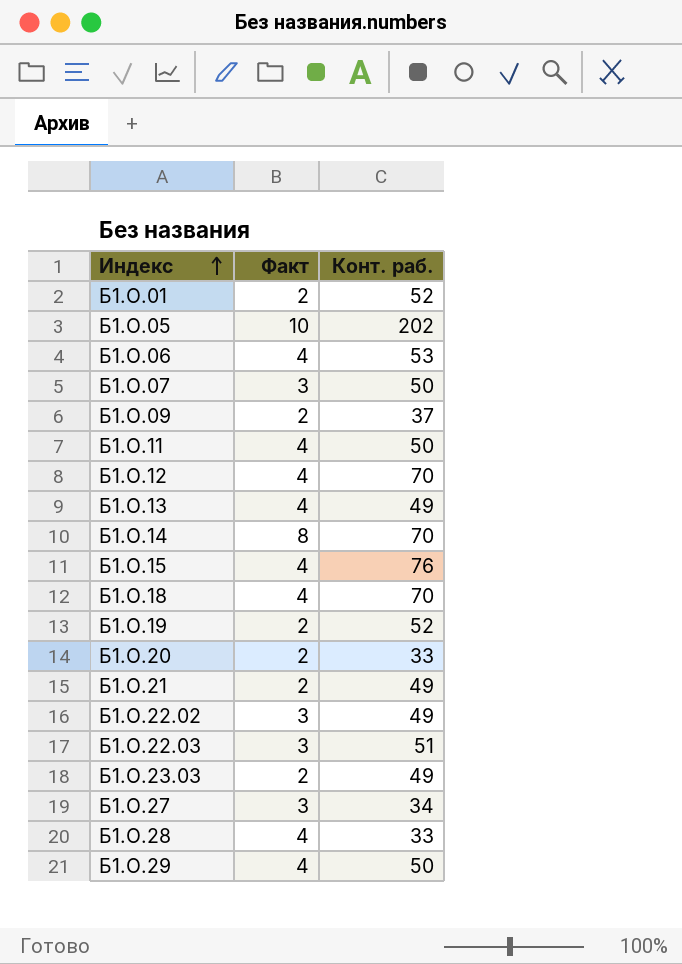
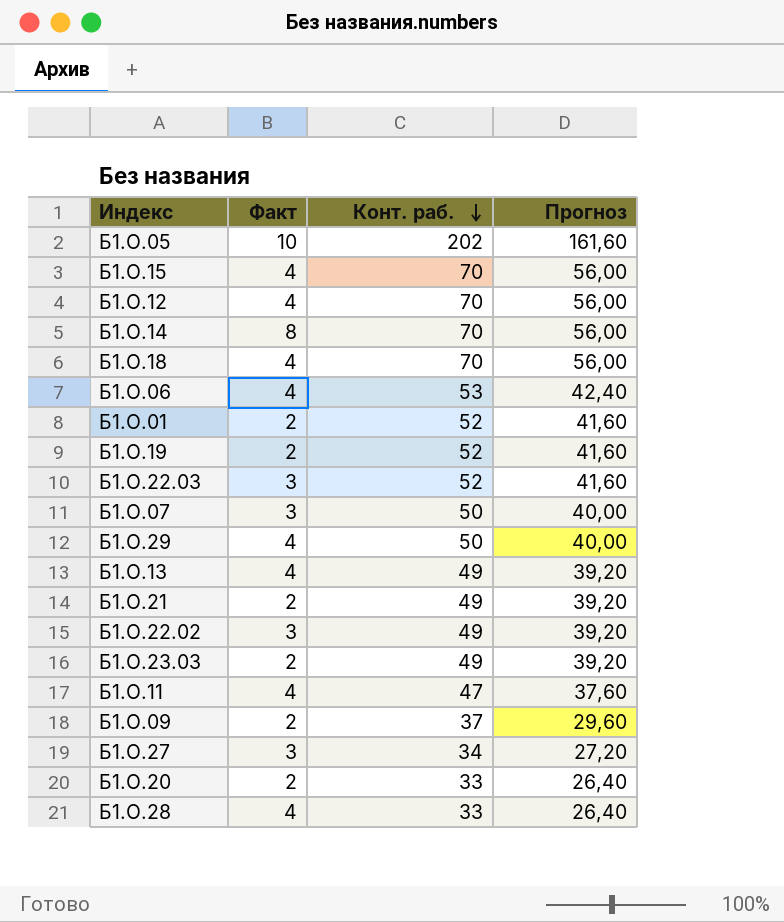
row order: Индекс ascending -> Конт. раб. descending
column Прогноз | formula: none -> [Конт. раб.] * 0,8
Б1.О.15 | Конт. раб.: 76 -> 70
Б1.О.22.03 | Конт. раб.: 51 -> 52
Б1.О.11 | Конт. раб.: 50 -> 47

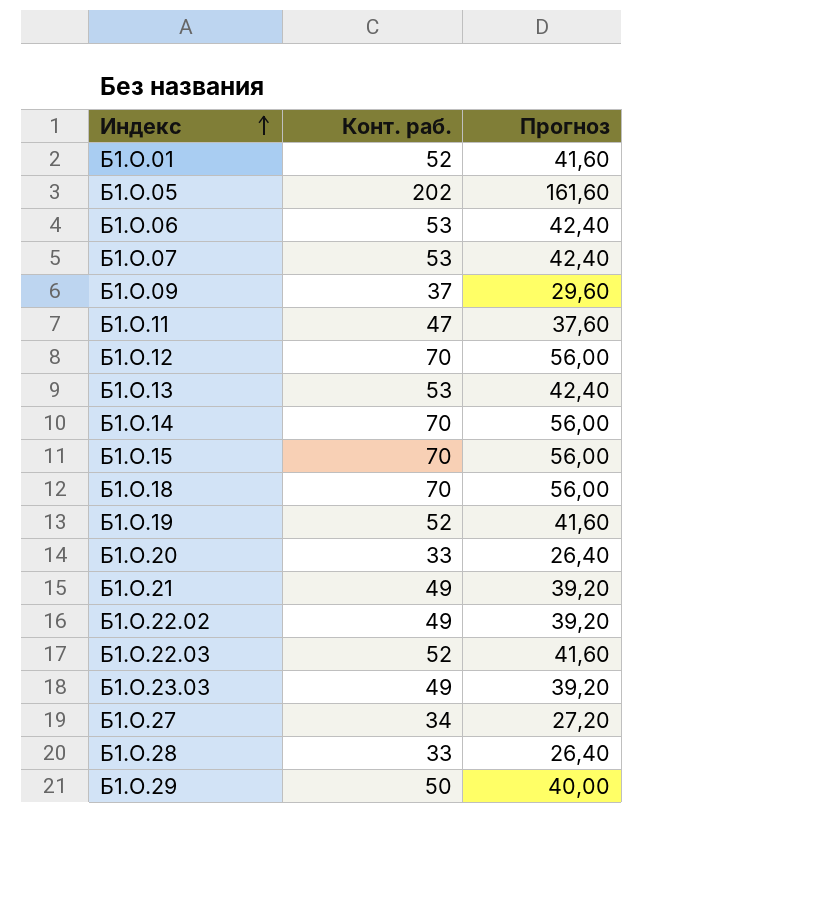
row order: Конт. раб. descending -> Индекс ascending
column Факт | position: 2 -> none
Б1.О.07 | Конт. раб.: 50 -> 53
Б1.О.07 | Прогноз: 40,00 -> 42,40
Б1.О.13 | Конт. раб.: 49 -> 53
Б1.О.13 | Прогноз: 39,20 -> 42,40

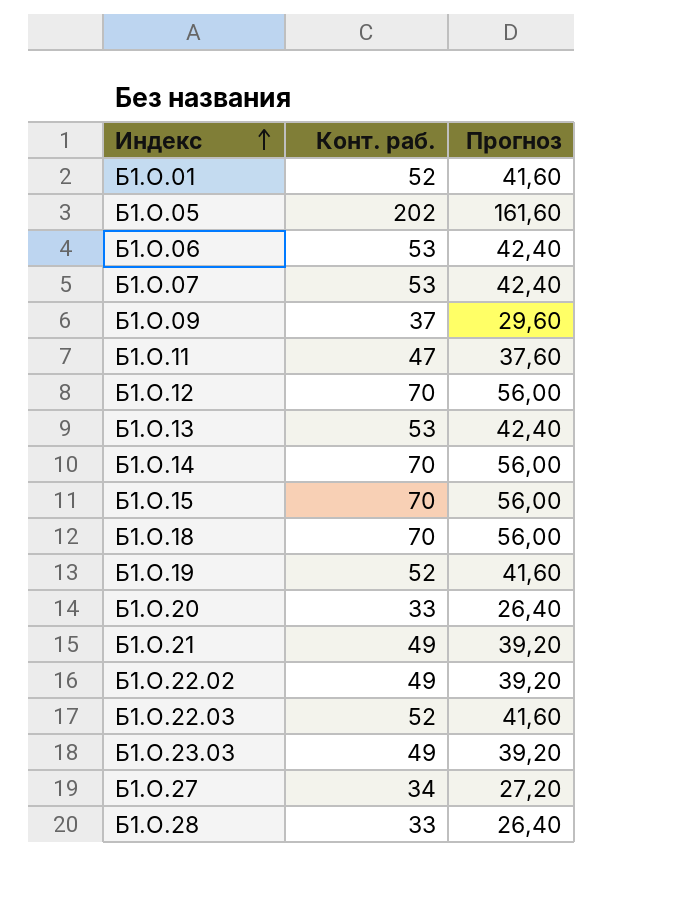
row Б1.О.29: 50 | 40,00 -> none

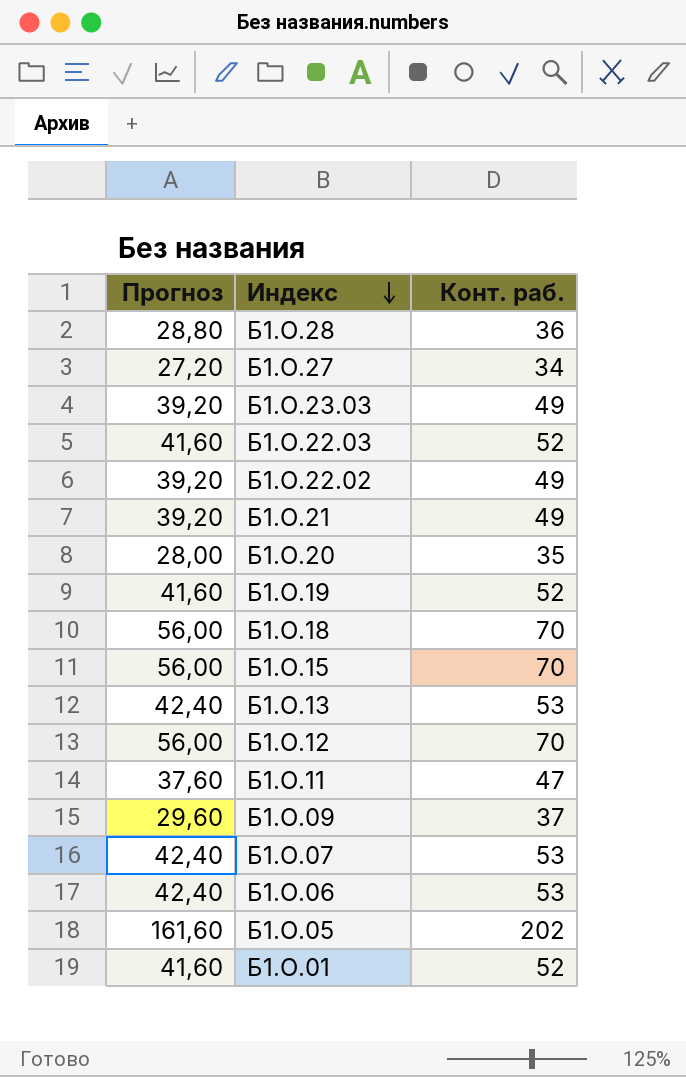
row order: Индекс ascending -> Индекс descending
column Прогноз | position: 3 -> 1
row Б1.О.14: 70 | 56,00 -> none
Б1.О.28 | Прогноз: 26,40 -> 28,80
Б1.О.28 | Конт. раб.: 33 -> 36
Б1.О.20 | Прогноз: 26,40 -> 28,00
Б1.О.20 | Конт. раб.: 33 -> 35

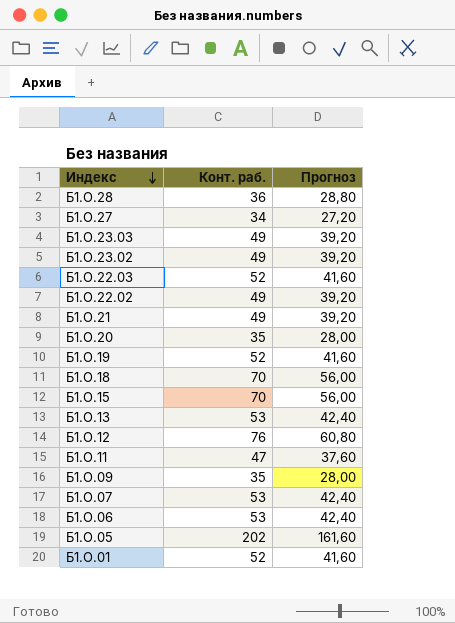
column Прогноз | position: 1 -> 3
row Б1.О.23.02: none -> 49 | 39,20
Б1.О.12 | Конт. раб.: 70 -> 76
Б1.О.12 | Прогноз: 56,00 -> 60,80
Б1.О.09 | Конт. раб.: 37 -> 35
Б1.О.09 | Прогноз: 29,60 -> 28,00

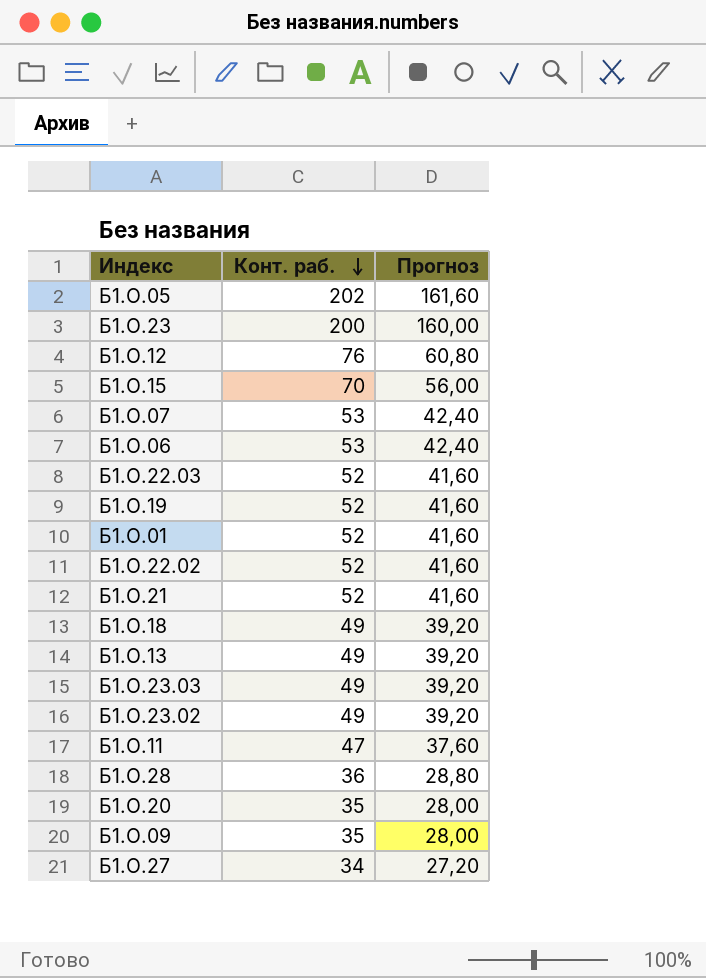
row order: Индекс descending -> Конт. раб. descending
row Б1.О.23: none -> 200 | 160,00
Б1.О.22.02 | Конт. раб.: 49 -> 52
Б1.О.22.02 | Прогноз: 39,20 -> 41,60
Б1.О.21 | Конт. раб.: 49 -> 52
Б1.О.21 | Прогноз: 39,20 -> 41,60
Б1.О.18 | Конт. раб.: 70 -> 49
Б1.О.18 | Прогноз: 56,00 -> 39,20
Б1.О.13 | Конт. раб.: 53 -> 49
Б1.О.13 | Прогноз: 42,40 -> 39,20

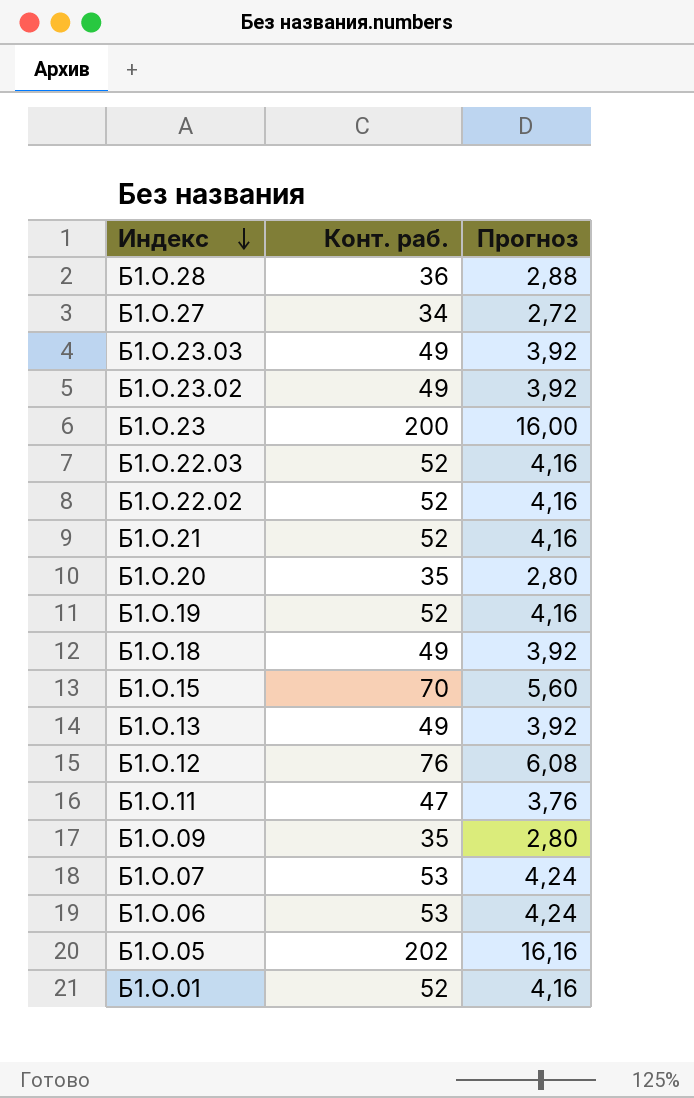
row order: Конт. раб. descending -> Индекс descending
column Прогноз | formula: [Конт. раб.] * 0,8 -> [Конт. раб.] * 0,08

